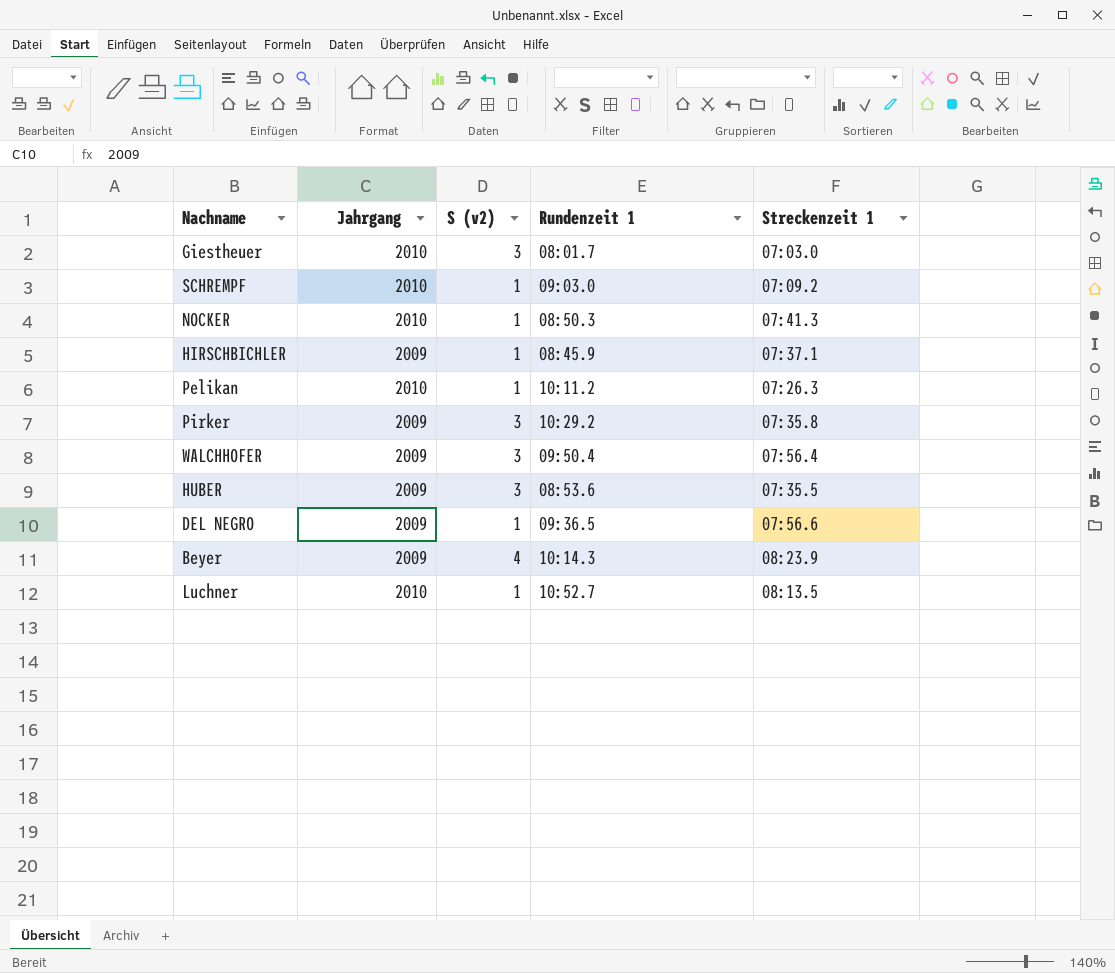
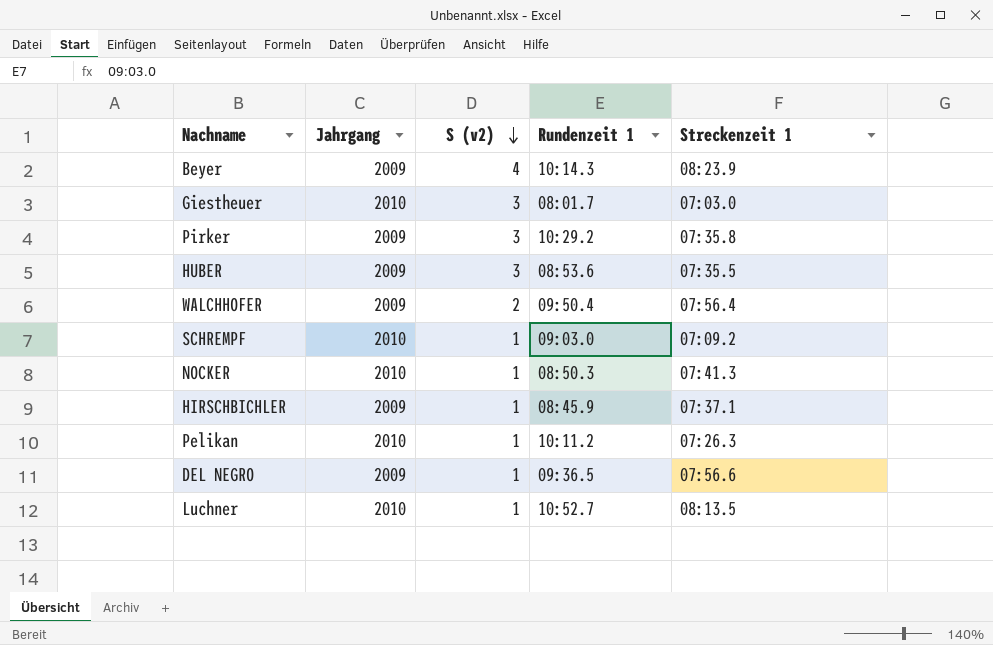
row order: none -> S (v2) descending
WALCHHOFER | S (v2): 3 -> 2

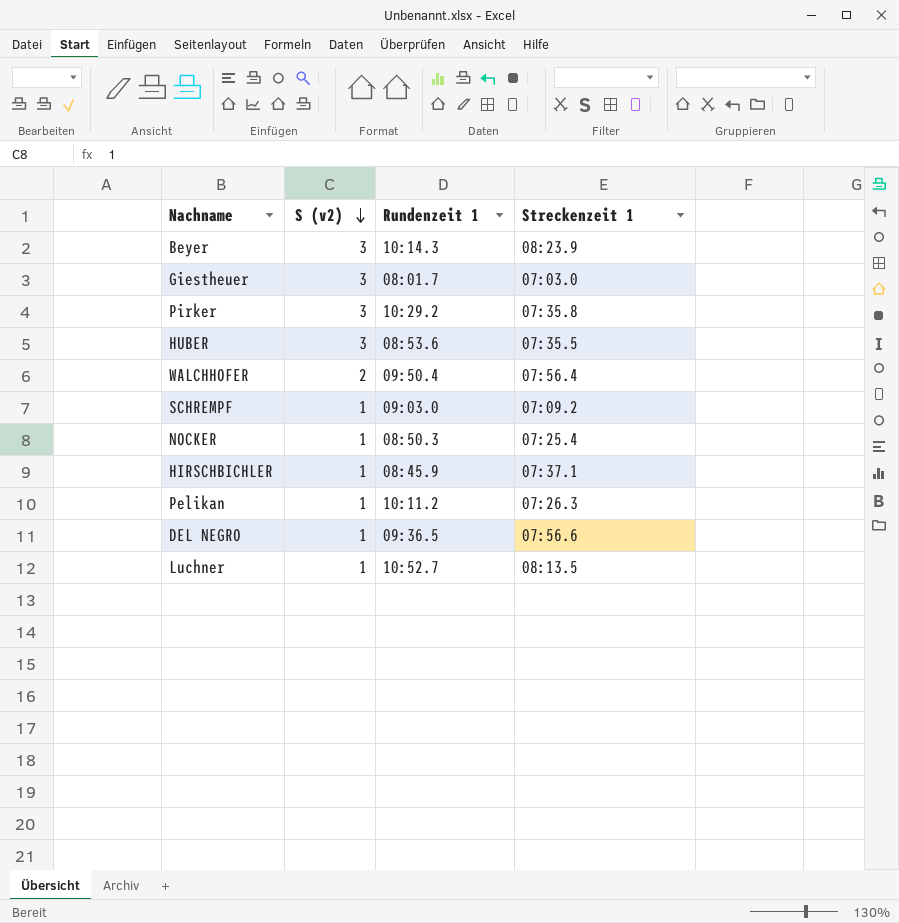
column Jahrgang | position: 2 -> none
Beyer | S (v2): 4 -> 3
NOCKER | Streckenzeit 1: 07:41.3 -> 07:25.4

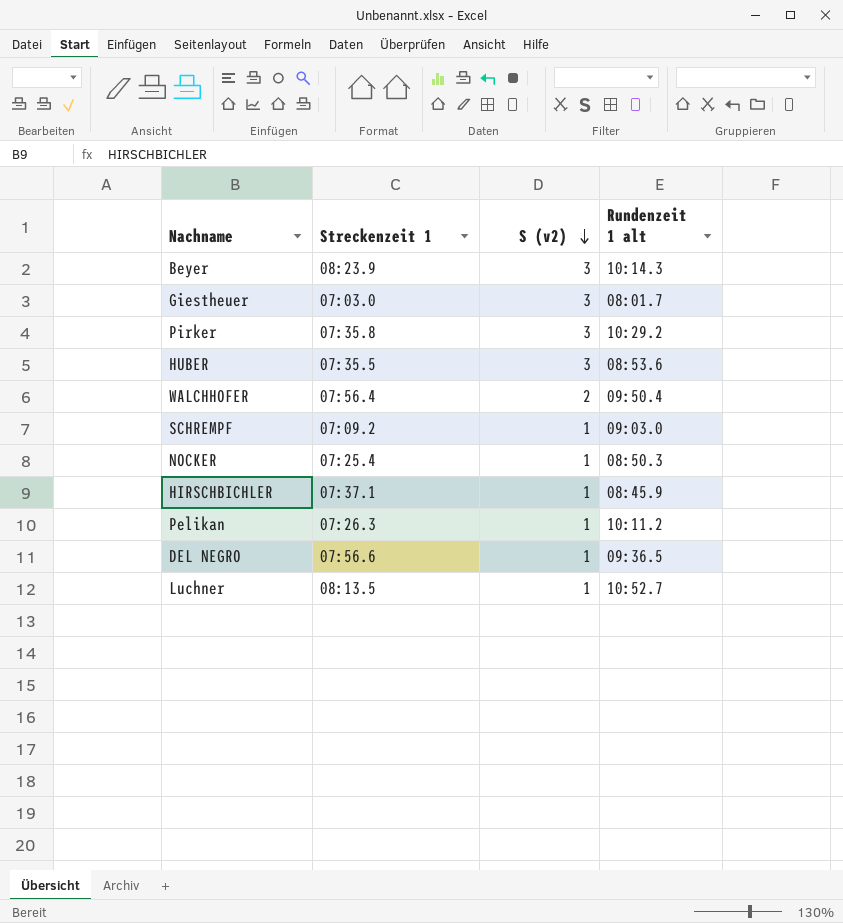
column Streckenzeit 1 | position: 4 -> 2
column name: Rundenzeit 1 -> Rundenzeit 1 alt

